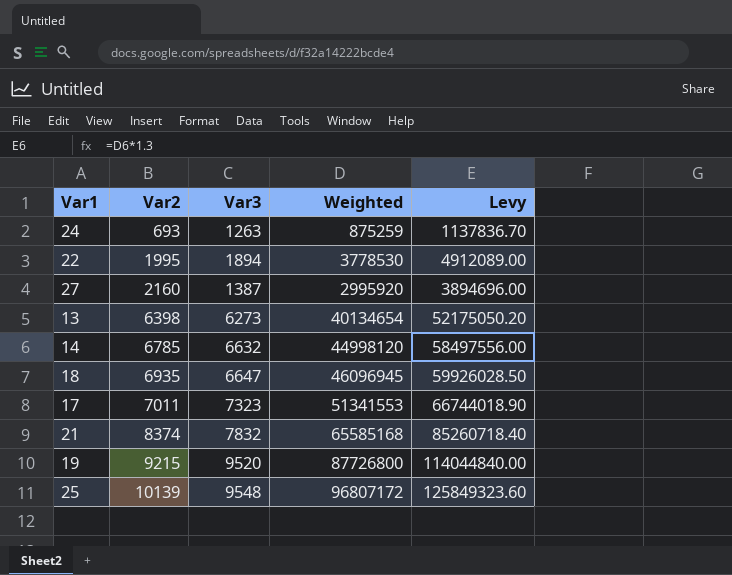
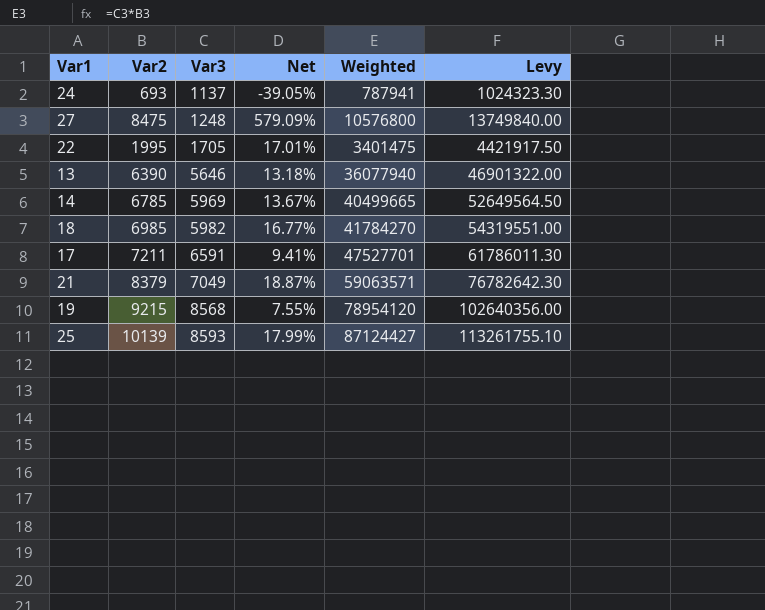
row order: Var2 ascending -> Var3 ascending
column Net | formula: none -> ([Var2] - [Var3]) / [Var3]
24 | Var3: 1263 -> 1137
24 | Weighted: 875259 -> 787941
24 | Levy: 1137836.70 -> 1024323.30
27 | Var2: 2160 -> 8475
27 | Var3: 1387 -> 1248
27 | Weighted: 2995920 -> 10576800
27 | Levy: 3894696.00 -> 13749840.00
22 | Var3: 1894 -> 1705
22 | Weighted: 3778530 -> 3401475
22 | Levy: 4912089.00 -> 4421917.50
13 | Var2: 6398 -> 6390
13 | Var3: 6273 -> 5646
13 | Weighted: 40134654 -> 36077940
13 | Levy: 52175050.20 -> 46901322.00
14 | Var3: 6632 -> 5969
14 | Weighted: 44998120 -> 40499665
14 | Levy: 58497556.00 -> 52649564.50
18 | Var2: 6935 -> 6985
18 | Var3: 6647 -> 5982
18 | Weighted: 46096945 -> 41784270
18 | Levy: 59926028.50 -> 54319551.00
17 | Var2: 7011 -> 7211
17 | Var3: 7323 -> 6591
17 | Weighted: 51341553 -> 47527701
17 | Levy: 66744018.90 -> 61786011.30
21 | Var2: 8374 -> 8379
21 | Var3: 7832 -> 7049
21 | Weighted: 65585168 -> 59063571
21 | Levy: 85260718.40 -> 76782642.30
19 | Var3: 9520 -> 8568
19 | Weighted: 87726800 -> 78954120
19 | Levy: 114044840.00 -> 102640356.00
25 | Var3: 9548 -> 8593
25 | Weighted: 96807172 -> 87124427
25 | Levy: 125849323.60 -> 113261755.10

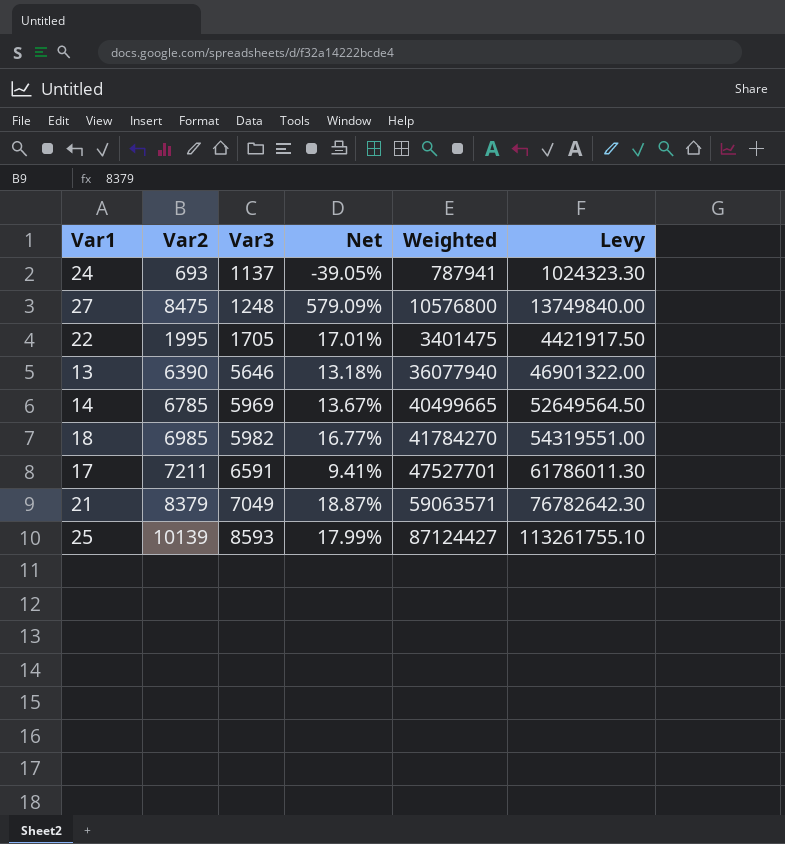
row 19: 9215 | 8568 | 7.55% | 78954120 | 102640356.00 -> none

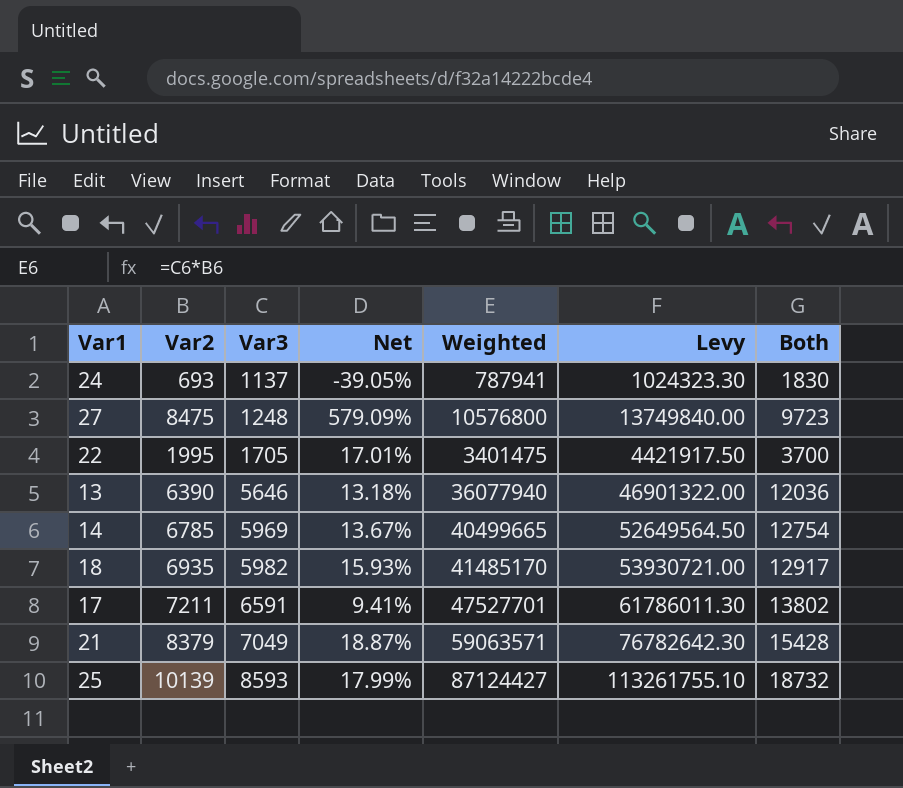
column Both | formula: none -> [Var2] + [Var3]
18 | Var2: 6985 -> 6935
18 | Net: 16.77% -> 15.93%
18 | Weighted: 41784270 -> 41485170
18 | Levy: 54319551.00 -> 53930721.00

